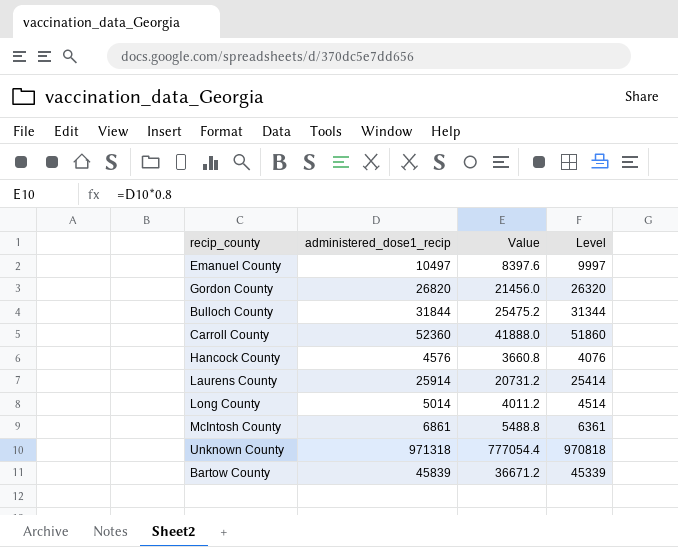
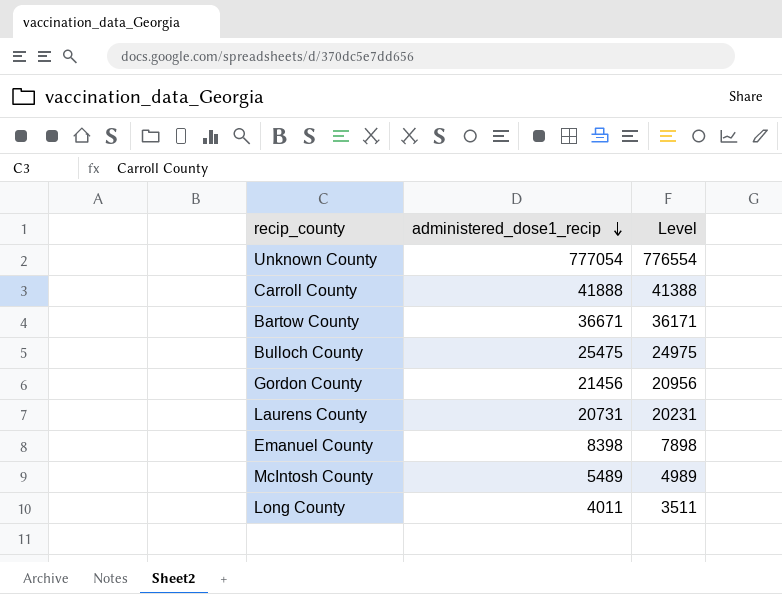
row order: none -> administered_dose1_recip descending
column Value | formula: [administered_dose1_recip] * 0.8 -> none
row Hancock County: 4576 | 3660.8 | 4076 -> none
Unknown County | administered_dose1_recip: 971318 -> 777054
Unknown County | Level: 970818 -> 776554
Carroll County | administered_dose1_recip: 52360 -> 41888
Carroll County | Level: 51860 -> 41388
Bartow County | administered_dose1_recip: 45839 -> 36671
Bartow County | Level: 45339 -> 36171
Bulloch County | administered_dose1_recip: 31844 -> 25475
Bulloch County | Level: 31344 -> 24975
Gordon County | administered_dose1_recip: 26820 -> 21456
Gordon County | Level: 26320 -> 20956
Laurens County | administered_dose1_recip: 25914 -> 20731
Laurens County | Level: 25414 -> 20231
Emanuel County | administered_dose1_recip: 10497 -> 8398
Emanuel County | Level: 9997 -> 7898
McIntosh County | administered_dose1_recip: 6861 -> 5489
McIntosh County | Level: 6361 -> 4989
Long County | administered_dose1_recip: 5014 -> 4011
Long County | Level: 4514 -> 3511

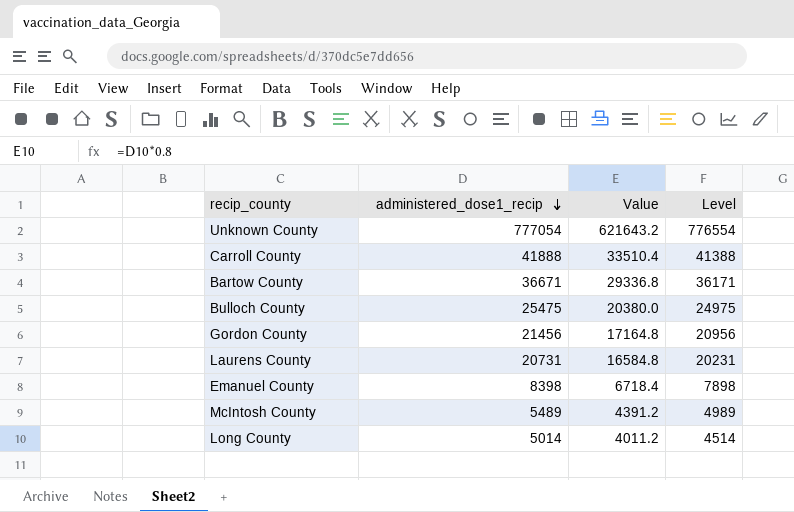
column Value | formula: none -> [administered_dose1_recip] * 0.8
Long County | administered_dose1_recip: 4011 -> 5014
Long County | Level: 3511 -> 4514

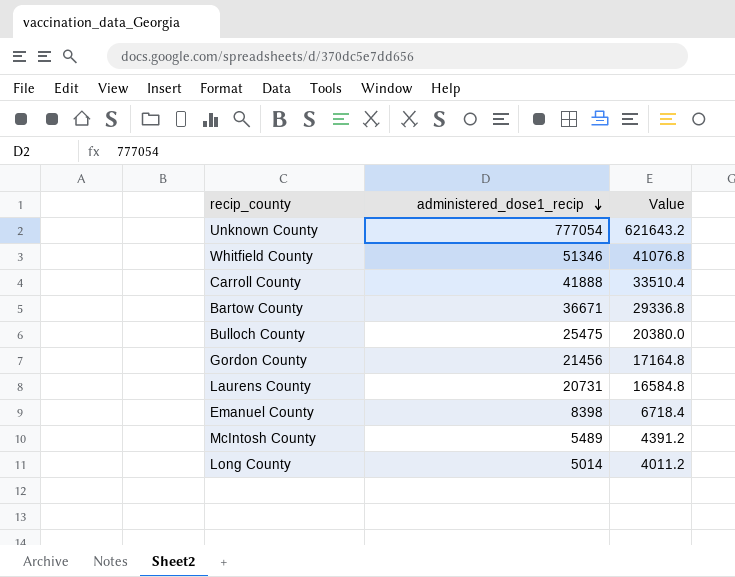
column Level | formula: [administered_dose1_recip] - 500 -> none
row Whitfield County: none -> 51346 | 41076.8

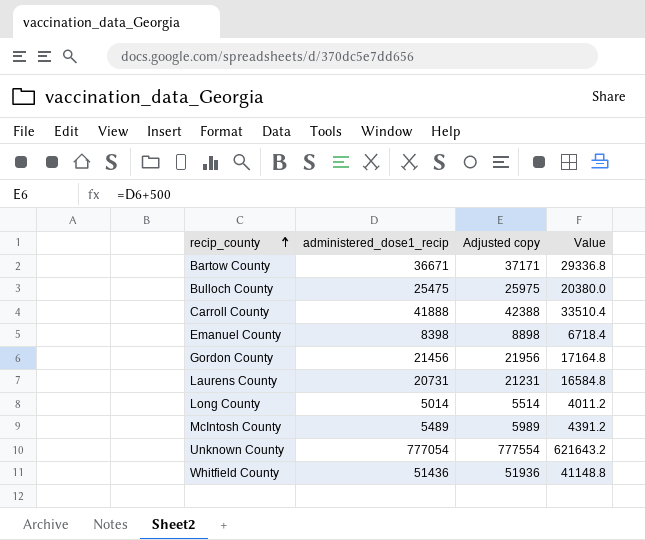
row order: administered_dose1_recip descending -> recip_county ascending
column Adjusted copy | formula: none -> [administered_dose1_recip] + 500
Whitfield County | administered_dose1_recip: 51346 -> 51436
Whitfield County | Value: 41076.8 -> 41148.8

